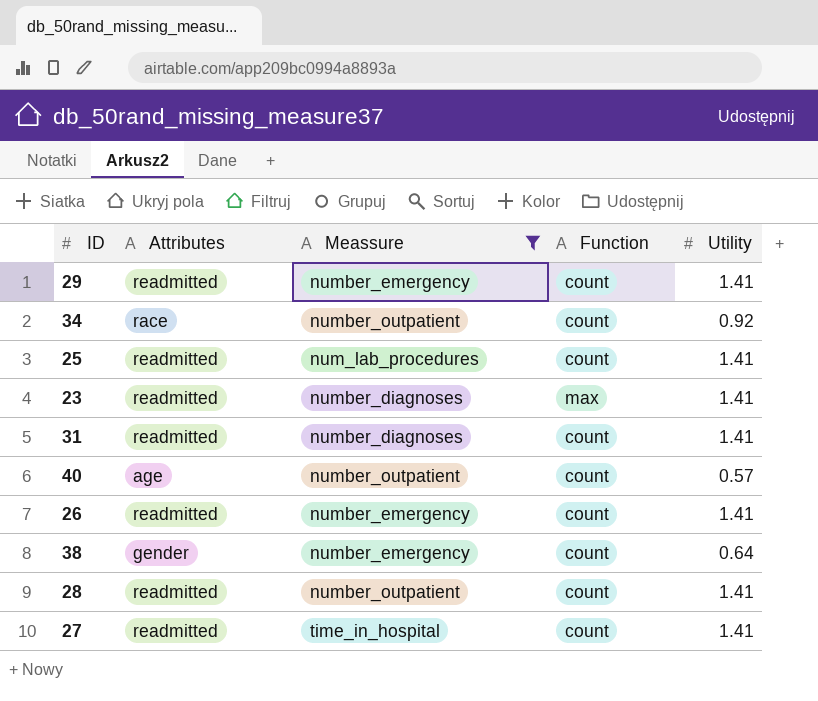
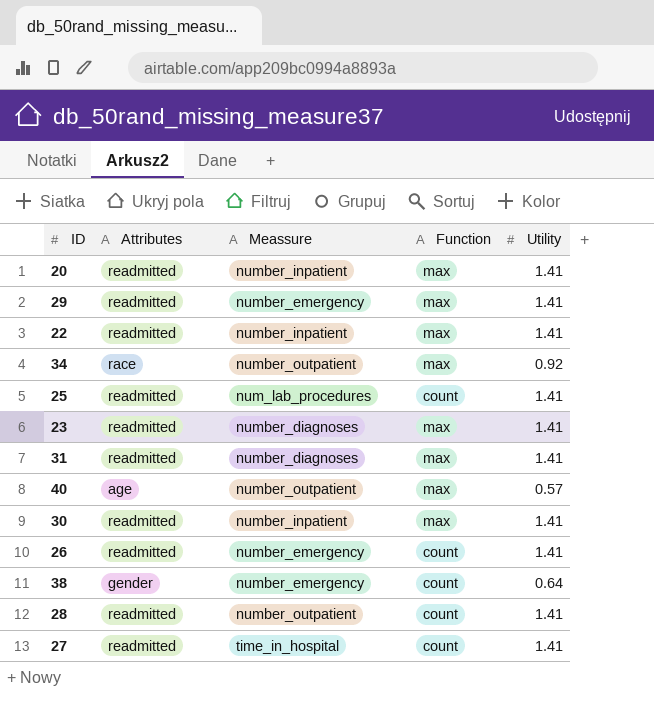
filter: Meassure != number_inpatient -> none
29 | Function: count -> max
34 | Function: count -> max
31 | Function: count -> max
40 | Function: count -> max

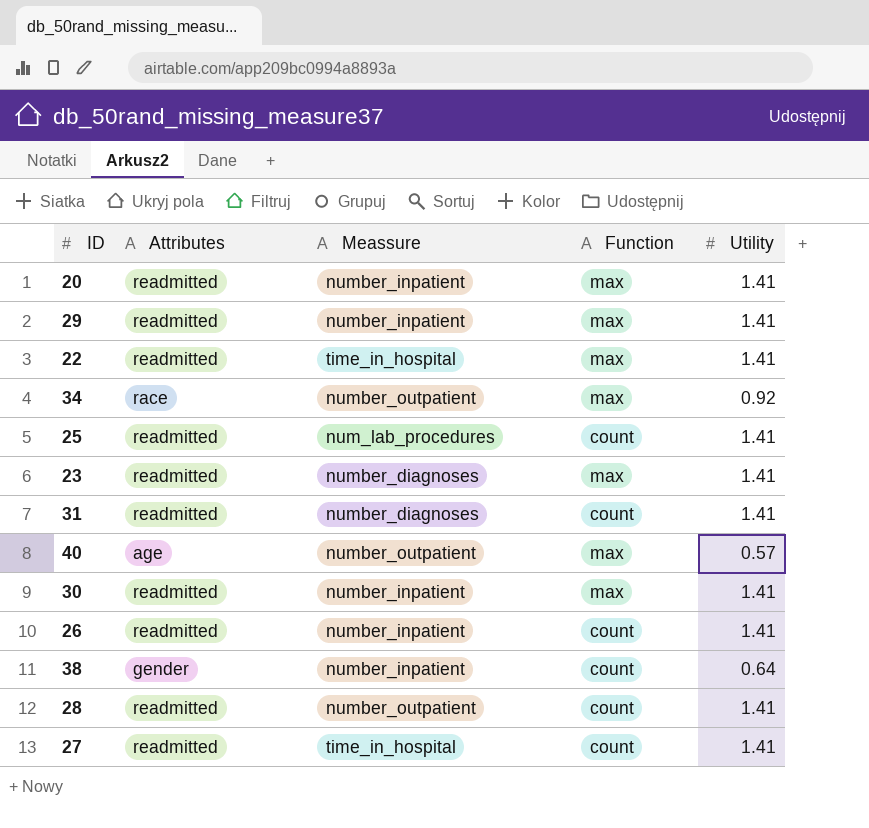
29 | Meassure: number_emergency -> number_inpatient
22 | Meassure: number_inpatient -> time_in_hospital
31 | Function: max -> count
26 | Meassure: number_emergency -> number_inpatient
38 | Meassure: number_emergency -> number_inpatient

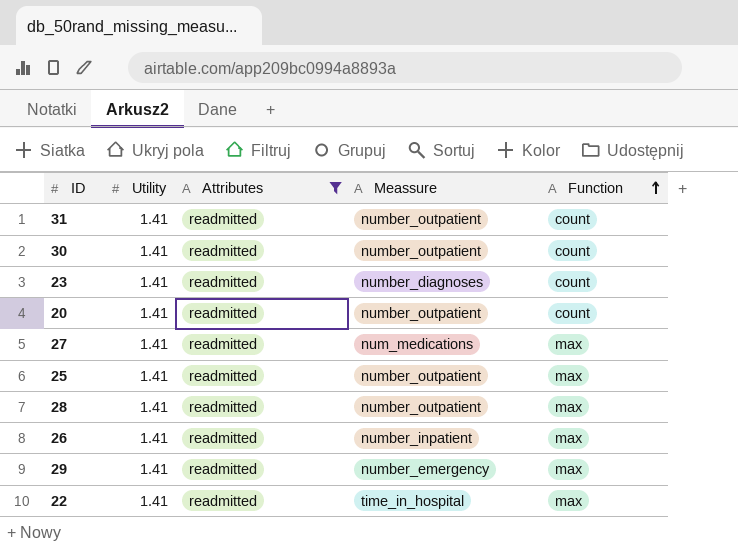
filter: none -> Attributes = readmitted
row order: none -> Function ascending
column Utility | position: 5 -> 2
31 | Meassure: number_diagnoses -> number_outpatient
30 | Meassure: number_inpatient -> number_outpatient
30 | Function: max -> count
23 | Function: max -> count
20 | Meassure: number_inpatient -> number_outpatient
20 | Function: max -> count
27 | Meassure: time_in_hospital -> num_medications
27 | Function: count -> max
25 | Meassure: num_lab_procedures -> number_outpatient
25 | Function: count -> max
28 | Function: count -> max
26 | Function: count -> max
29 | Meassure: number_inpatient -> number_emergency

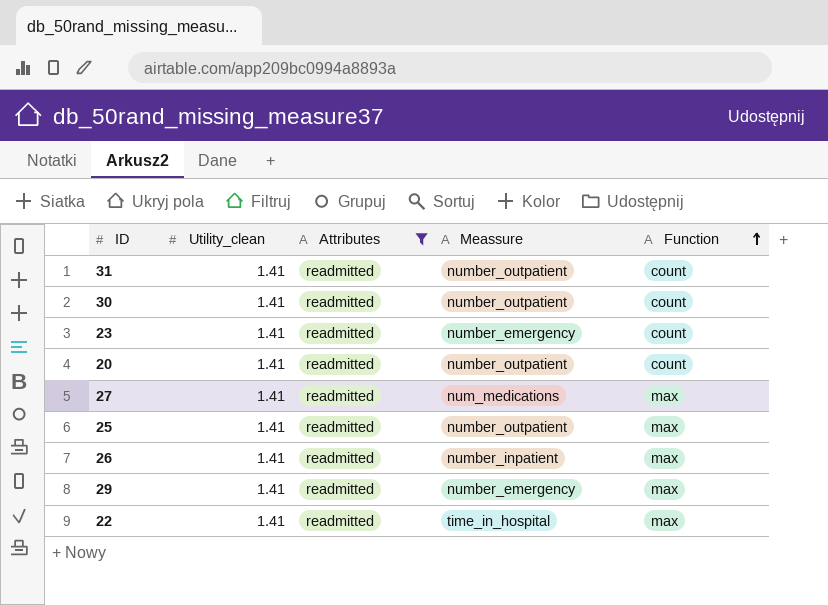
column name: Utility -> Utility_clean
row 28: 1.41 | readmitted | number_outpatient | max -> none
23 | Meassure: number_diagnoses -> number_emergency

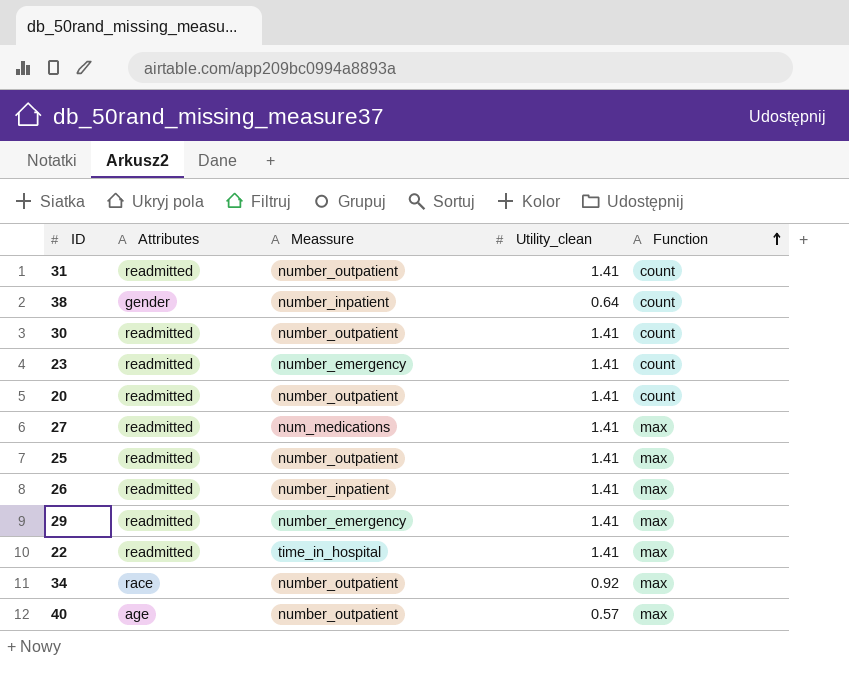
filter: Attributes = readmitted -> none
column Utility_clean | position: 2 -> 4

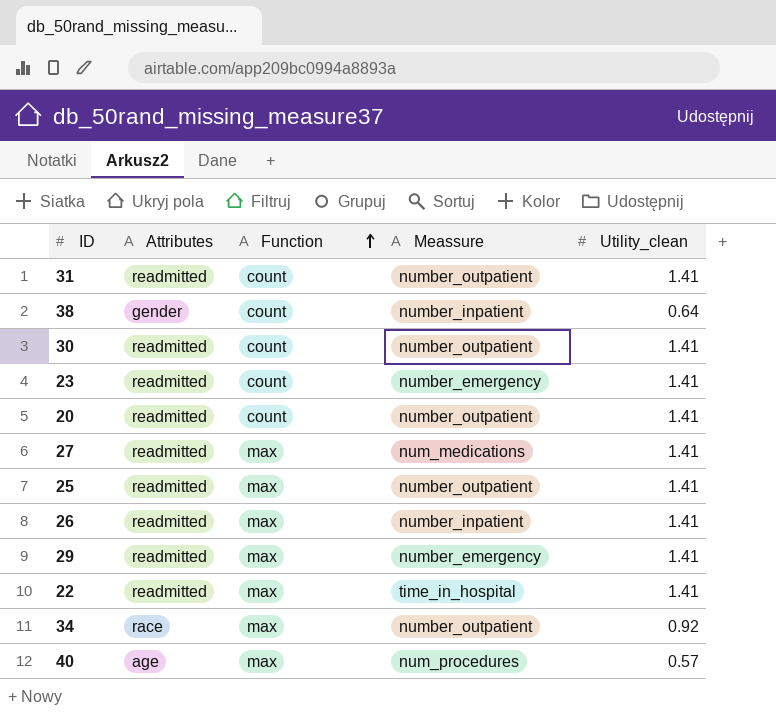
column Function | position: 5 -> 3
40 | Meassure: number_outpatient -> num_procedures

